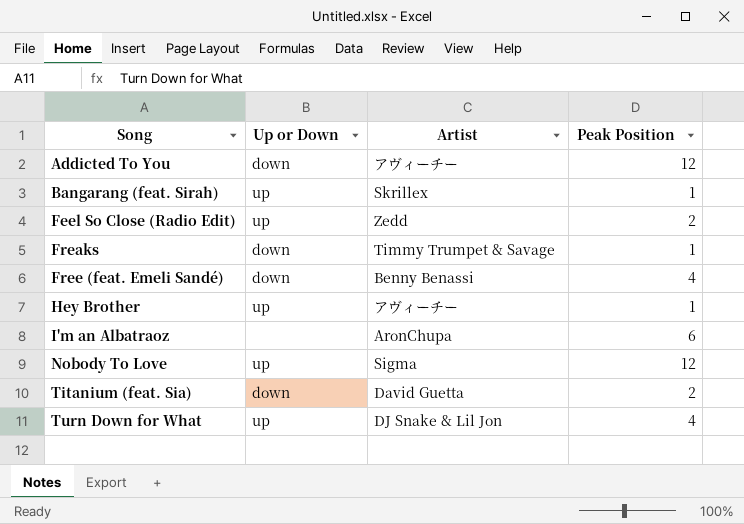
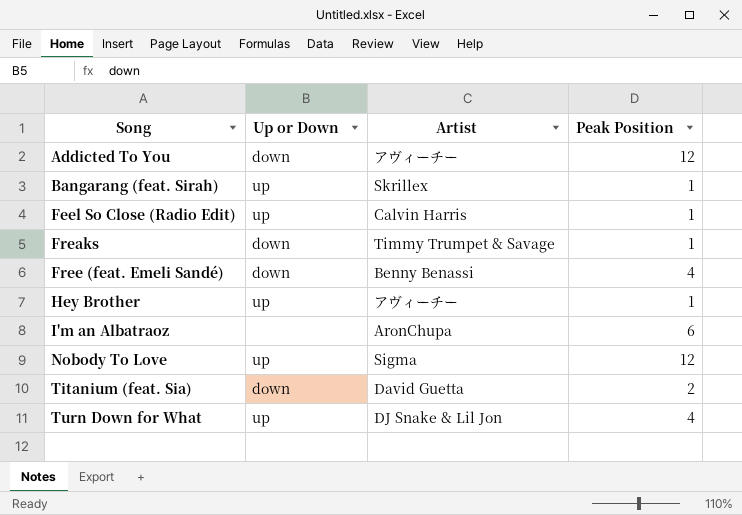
Feel So Close (Radio Edit) | Artist: Zedd -> Calvin Harris
Feel So Close (Radio Edit) | Peak Position: 2 -> 1

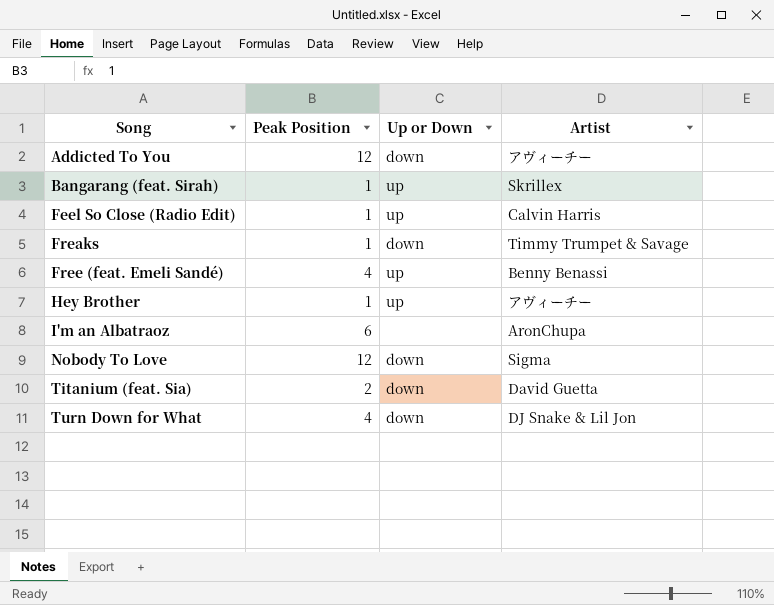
column Peak Position | position: 4 -> 2
Free (feat. Emeli Sandé) | Up or Down: down -> up
Nobody To Love | Up or Down: up -> down
Turn Down for What | Up or Down: up -> down

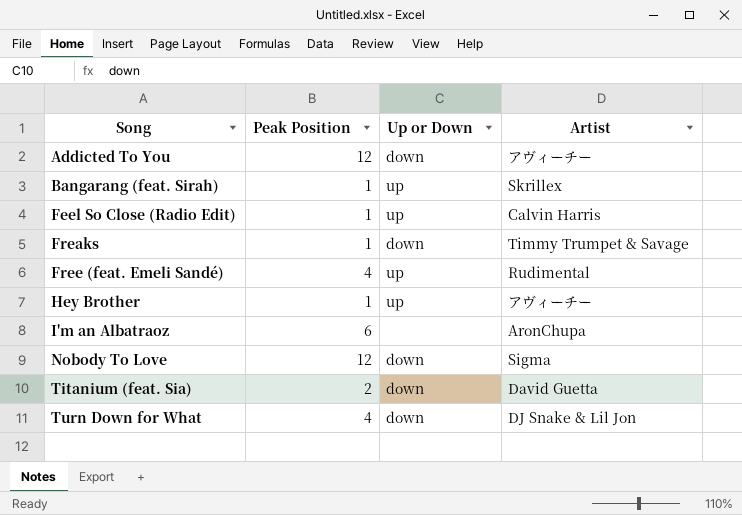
Free (feat. Emeli Sandé) | Artist: Benny Benassi -> Rudimental

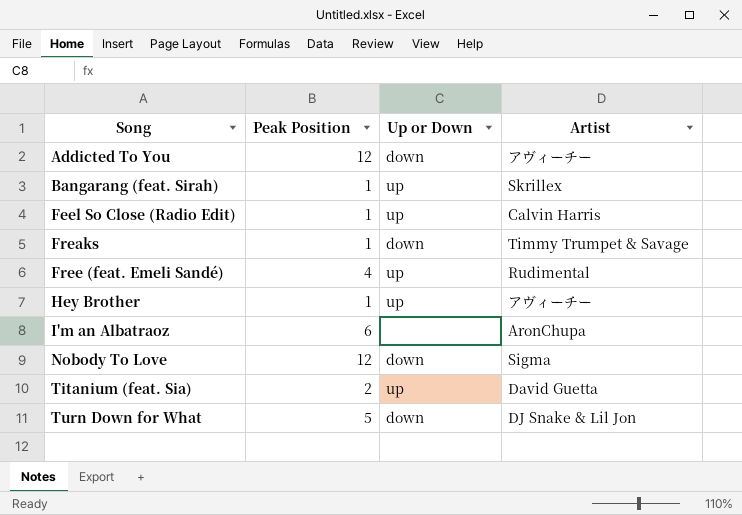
Titanium (feat. Sia) | Up or Down: down -> up
Turn Down for What | Peak Position: 4 -> 5

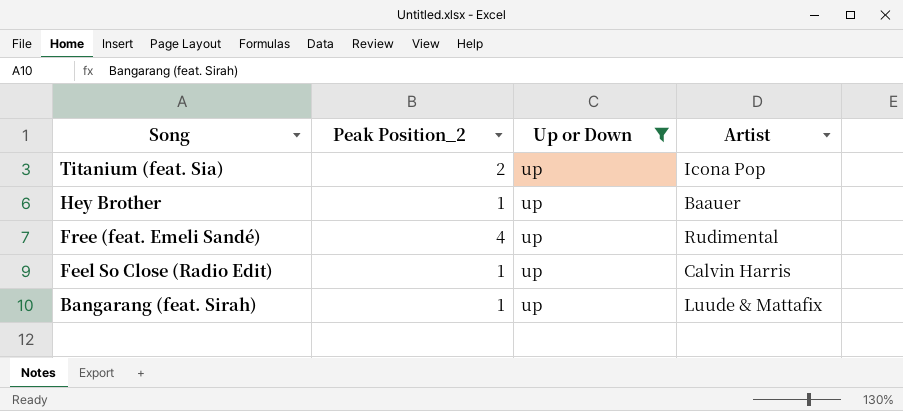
filter: none -> Up or Down = up
row order: Song ascending -> Song descending
column name: Peak Position -> Peak Position_2
Titanium (feat. Sia) | Artist: David Guetta -> Icona Pop
Hey Brother | Artist: アヴィーチー -> Baauer
Bangarang (feat. Sirah) | Artist: Skrillex -> Luude & Mattafix

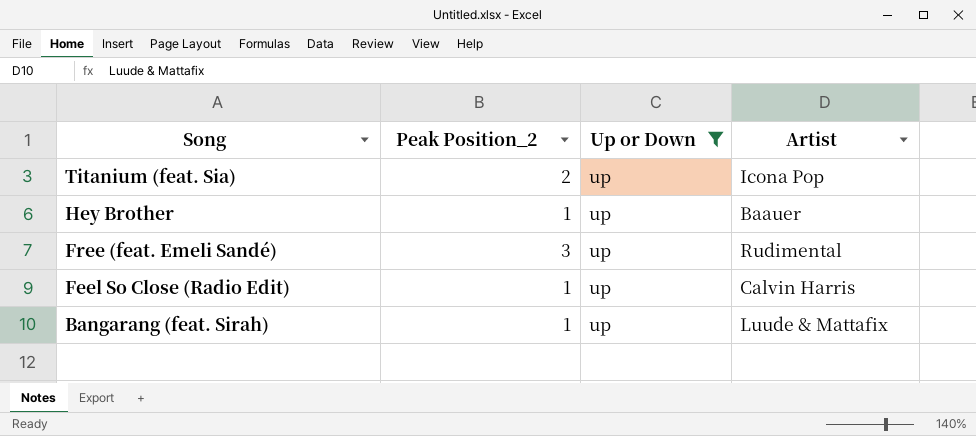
Free (feat. Emeli Sandé) | Peak Position_2: 4 -> 3

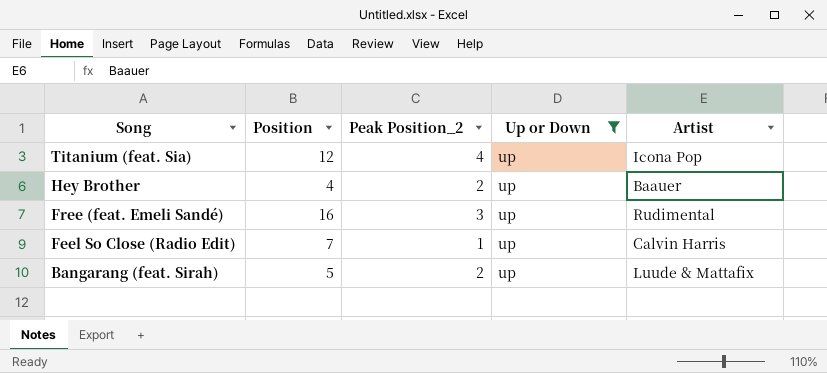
column Position | position: none -> 2
Titanium (feat. Sia) | Peak Position_2: 2 -> 4
Hey Brother | Peak Position_2: 1 -> 2
Bangarang (feat. Sirah) | Peak Position_2: 1 -> 2

